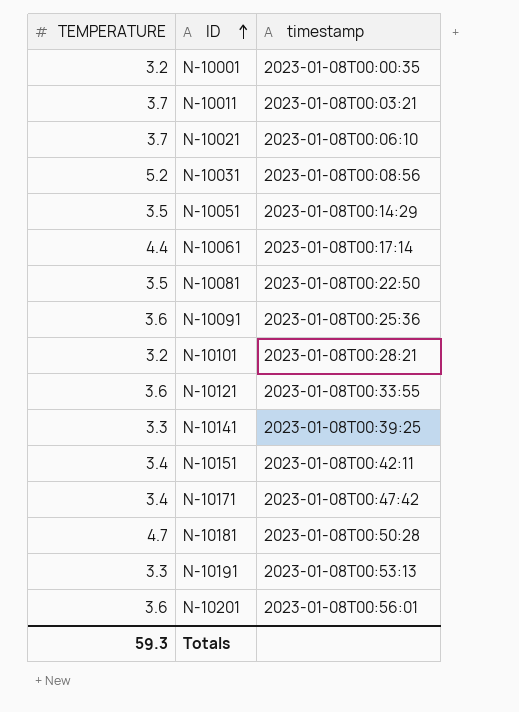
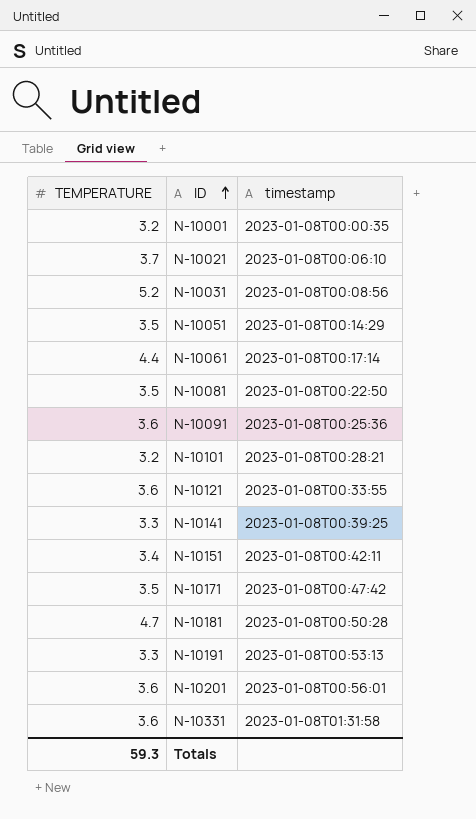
row N-10011: 3.7 | 2023-01-08T00:03:21 -> none
N-10171 | TEMPERATURE: 3.4 -> 3.5
row N-10331: none -> 3.6 | 2023-01-08T01:31:58

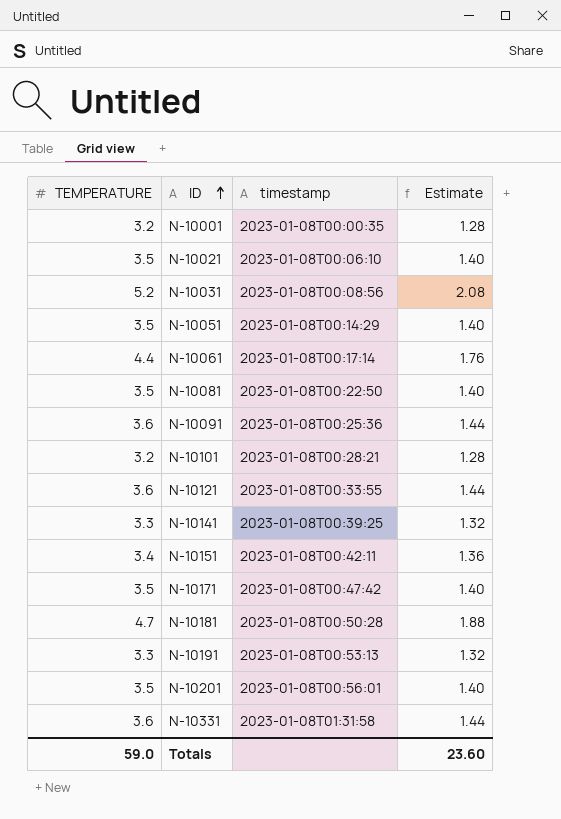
column Estimate | formula: none -> [TEMPERATURE] * 0.4
N-10021 | TEMPERATURE: 3.7 -> 3.5
N-10201 | TEMPERATURE: 3.6 -> 3.5
Totals | TEMPERATURE: 59.3 -> 59.0

